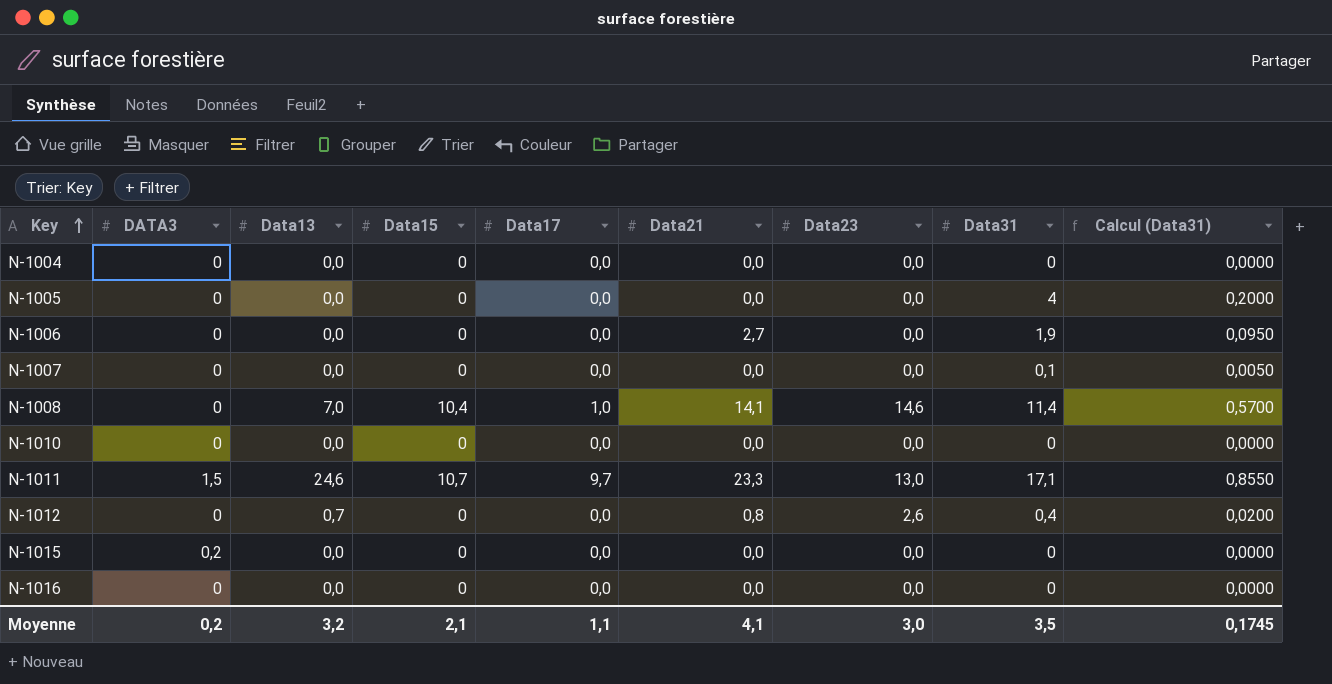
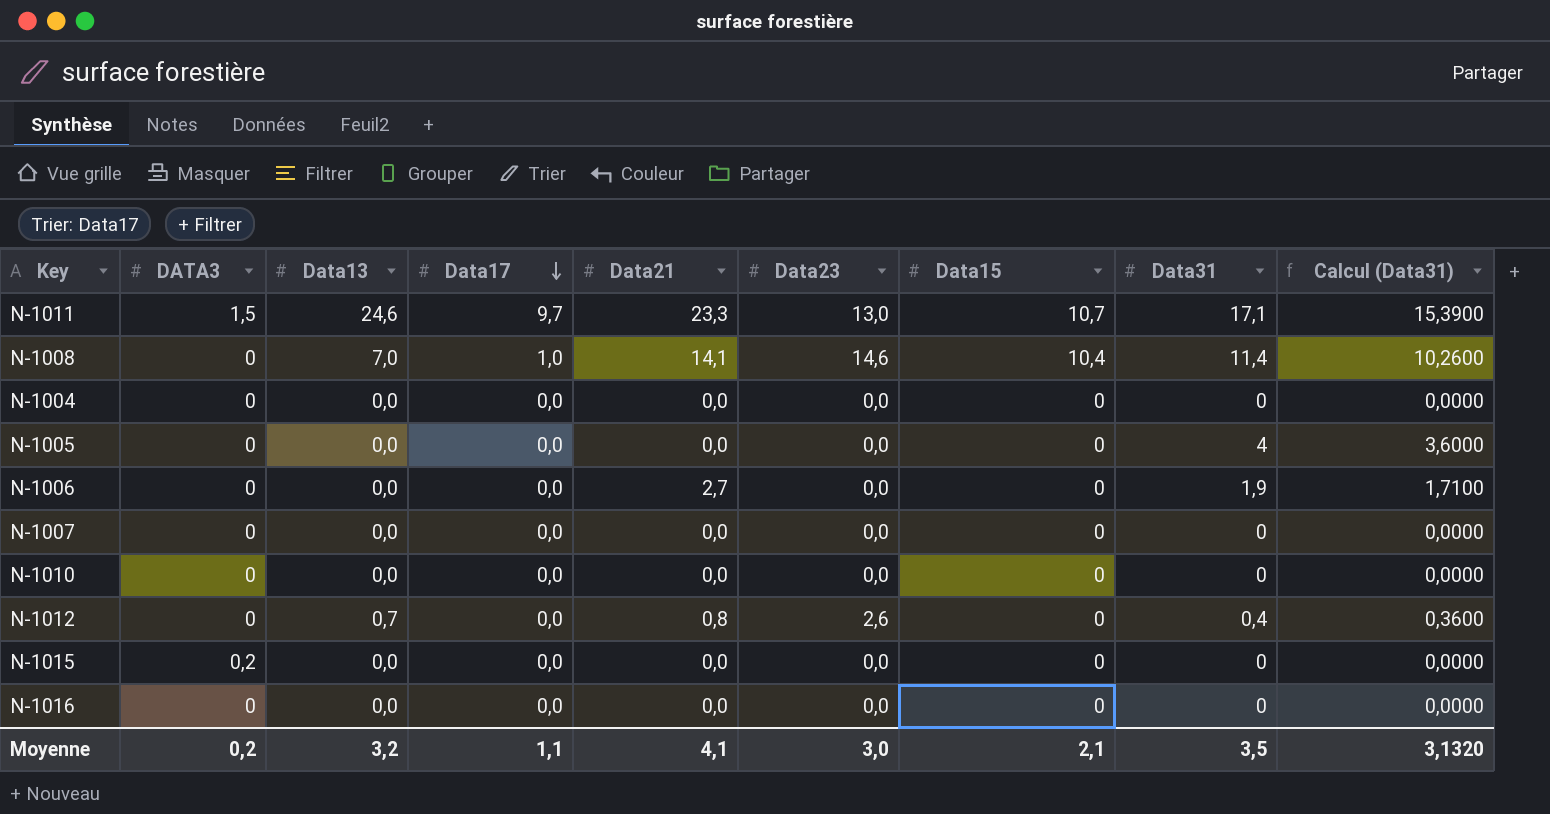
row order: Key ascending -> Data17 descending
column Data15 | position: 4 -> 7
column Calcul (Data31) | formula: [Data31] * 0,05 -> [Data31] * 0,9
N-1007 | Data31: 0,1 -> 0
Moyenne | Calcul (Data31): 0,1745 -> 3,1320

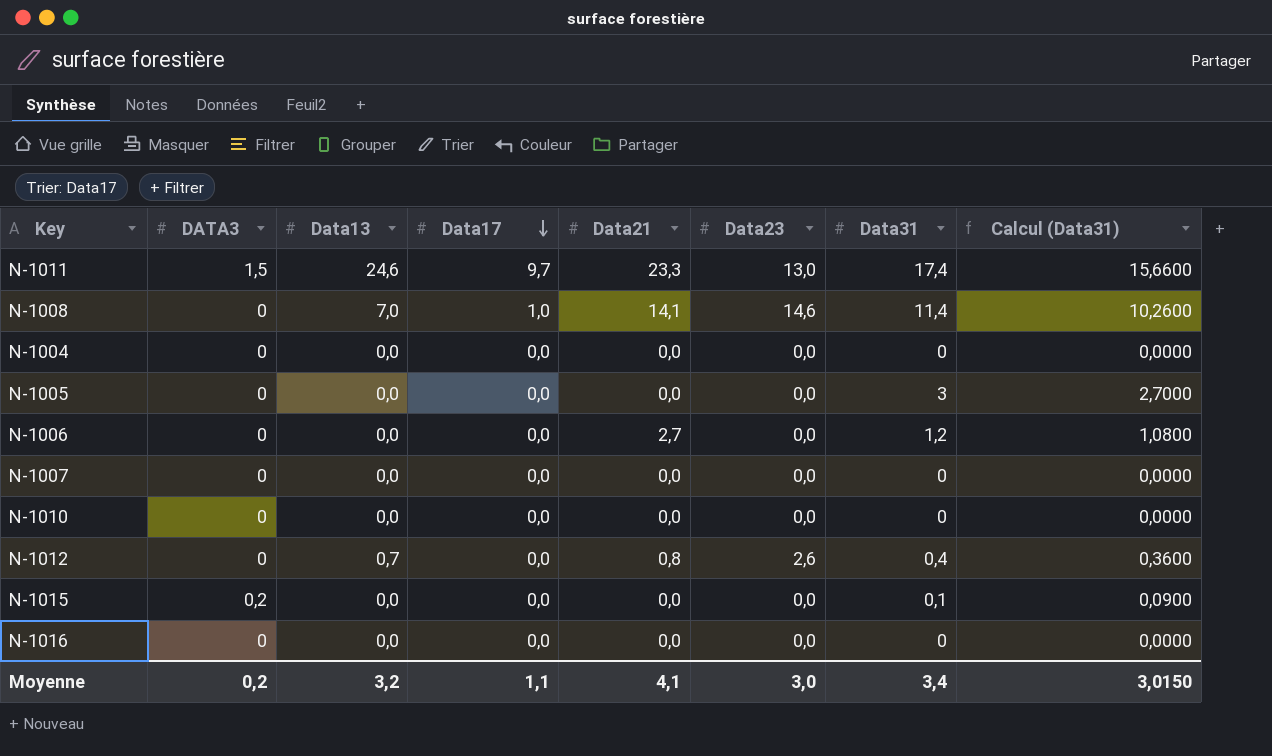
column Data15 | position: 7 -> none
N-1011 | Data31: 17,1 -> 17,4
N-1011 | Calcul (Data31): 15,3900 -> 15,6600
N-1005 | Data31: 4 -> 3
N-1005 | Calcul (Data31): 3,6000 -> 2,7000
N-1006 | Data31: 1,9 -> 1,2
N-1006 | Calcul (Data31): 1,7100 -> 1,0800
N-1015 | Data31: 0 -> 0,1
N-1015 | Calcul (Data31): 0,0000 -> 0,0900
Moyenne | Data31: 3,5 -> 3,4
Moyenne | Calcul (Data31): 3,1320 -> 3,0150

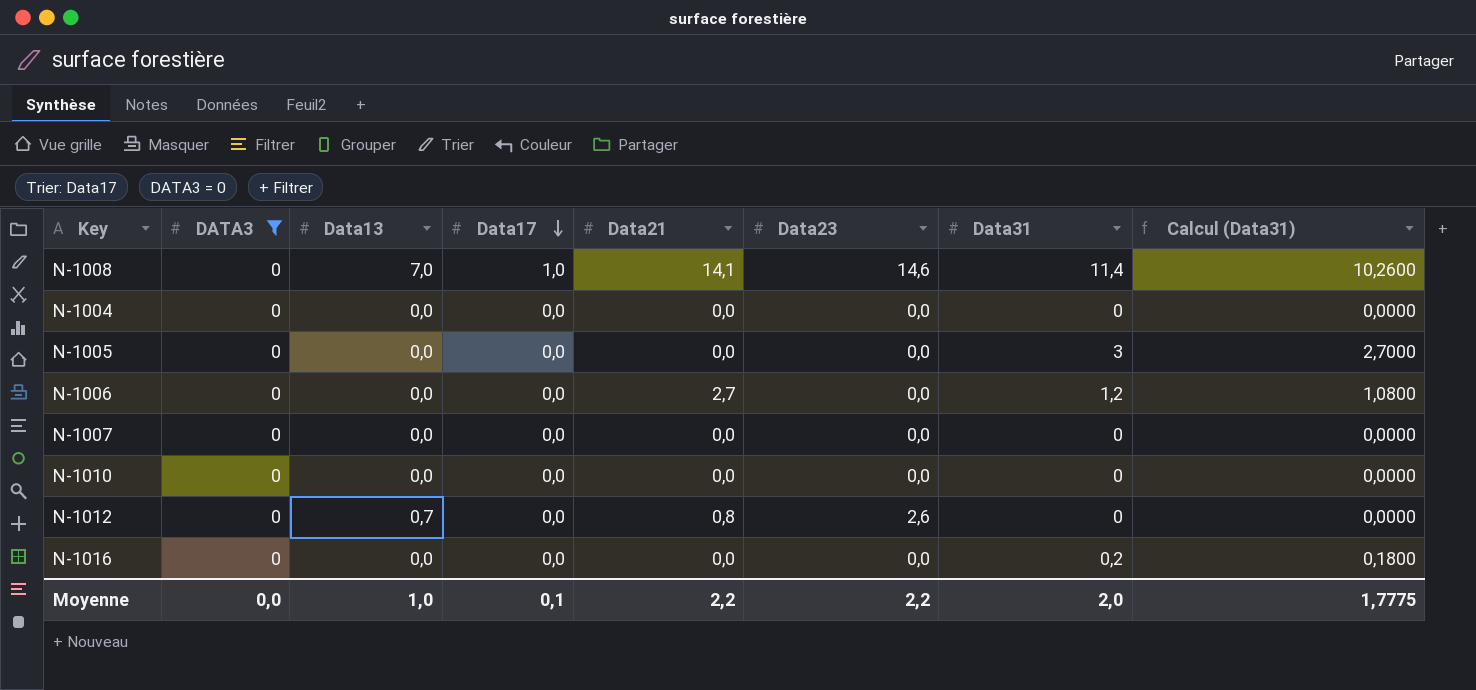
filter: none -> DATA3 = 0
N-1012 | Data31: 0,4 -> 0
N-1012 | Calcul (Data31): 0,3600 -> 0,0000
N-1016 | Data31: 0 -> 0,2
N-1016 | Calcul (Data31): 0,0000 -> 0,1800
Moyenne | DATA3: 0,2 -> 0,0
Moyenne | Data13: 3,2 -> 1,0
Moyenne | Data17: 1,1 -> 0,1
Moyenne | Data21: 4,1 -> 2,2
Moyenne | Data23: 3,0 -> 2,2
Moyenne | Data31: 3,4 -> 2,0
Moyenne | Calcul (Data31): 3,0150 -> 1,7775

